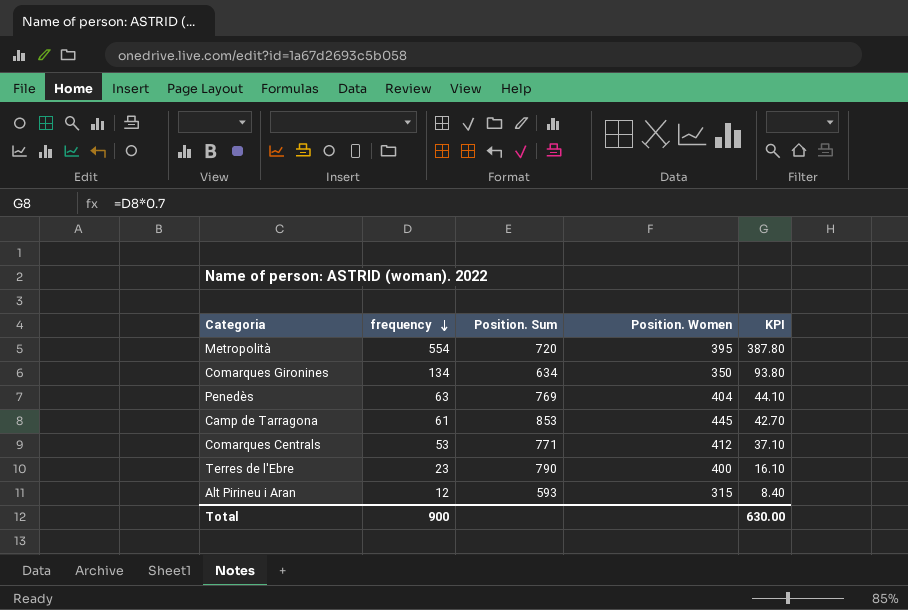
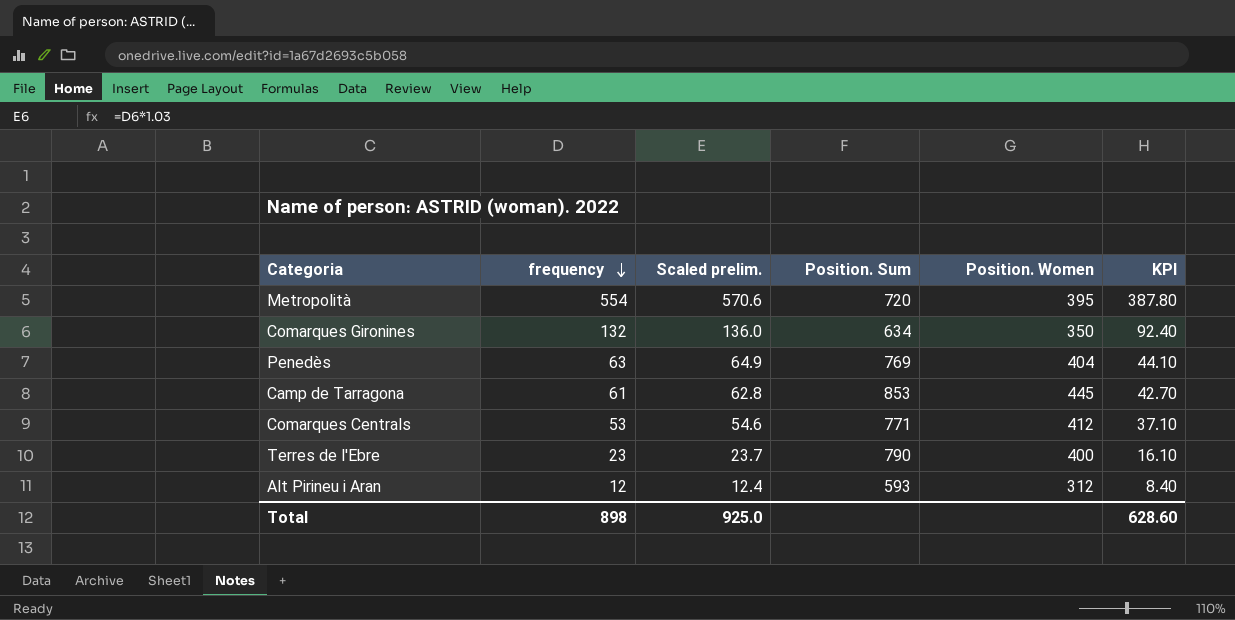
column Scaled prelim. | formula: none -> [frequency] * 1.03
Comarques Gironines | frequency: 134 -> 132
Comarques Gironines | KPI: 93.80 -> 92.40
Alt Pirineu i Aran | Position. Women: 315 -> 312
Total | frequency: 900 -> 898
Total | KPI: 630.00 -> 628.60

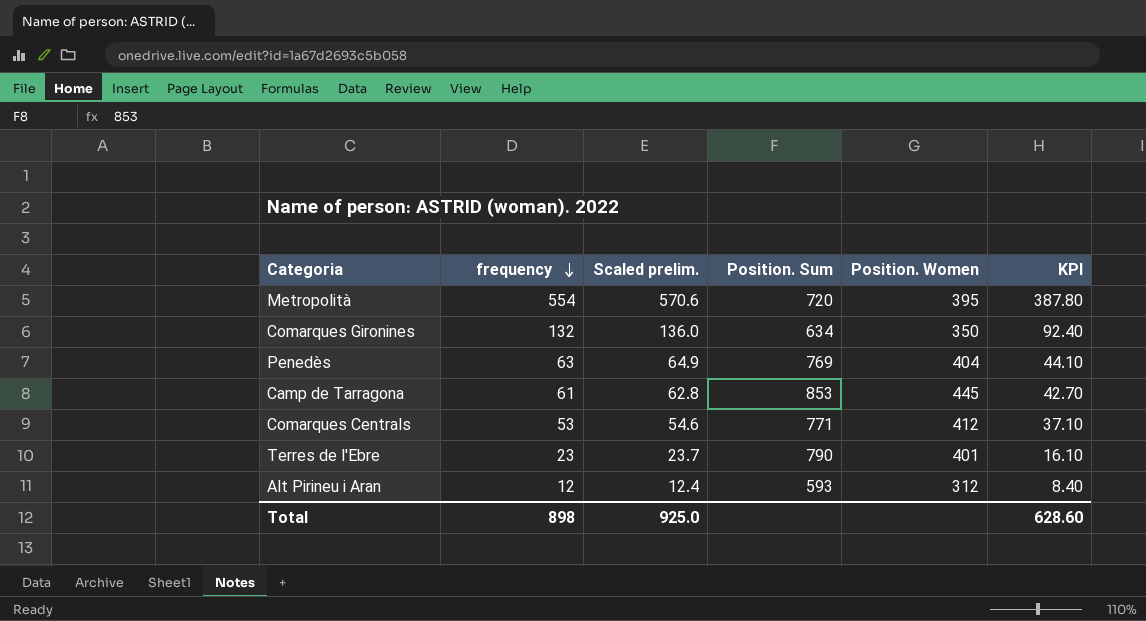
Terres de l'Ebre | Position. Women: 400 -> 401

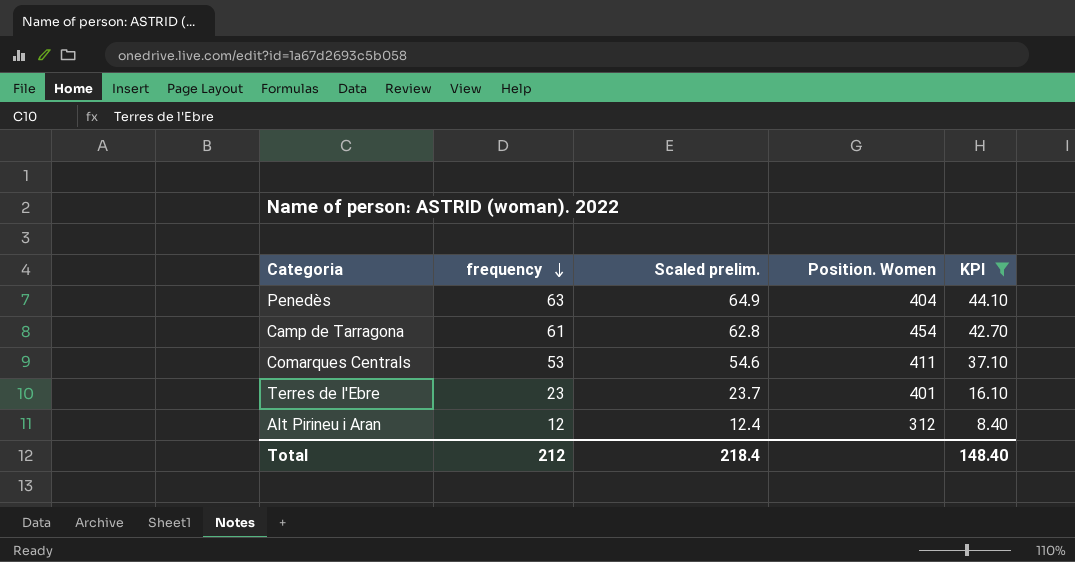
filter: none -> KPI <= 44.10
column Position. Sum | position: 4 -> none
Camp de Tarragona | Position. Women: 445 -> 454
Comarques Centrals | Position. Women: 412 -> 411
Total | frequency: 898 -> 212
Total | Scaled prelim.: 925.0 -> 218.4
Total | KPI: 628.60 -> 148.40

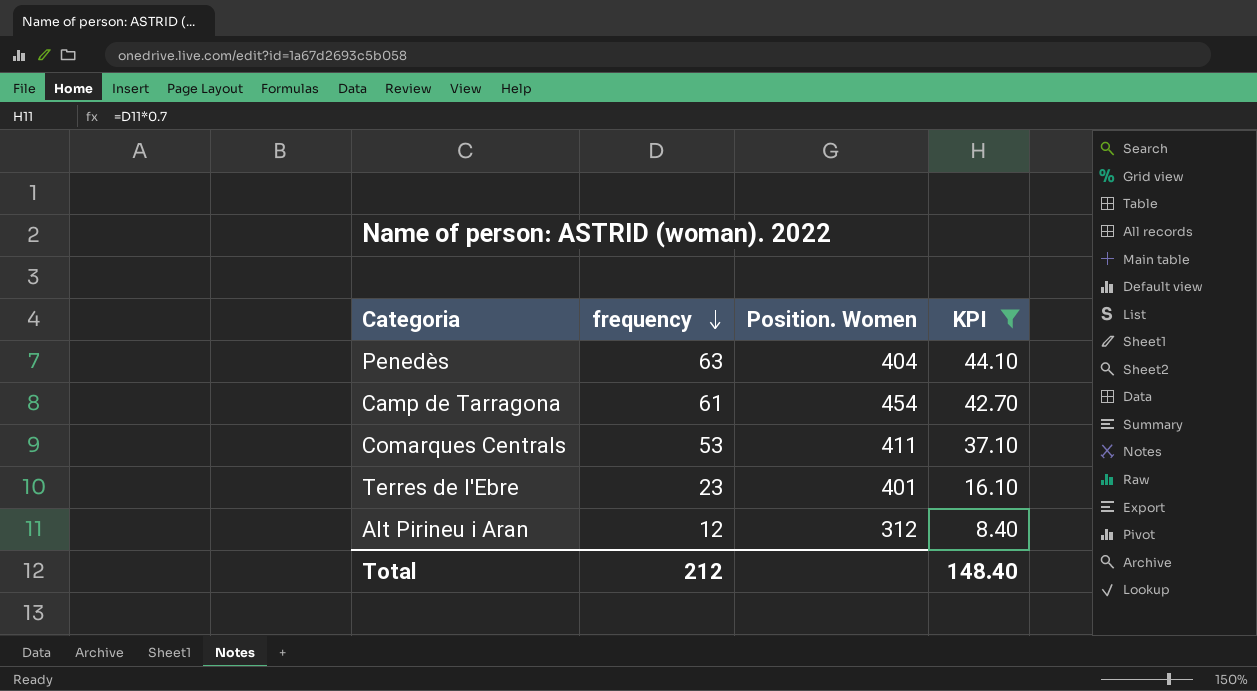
column Scaled prelim. | formula: [frequency] * 1.03 -> none

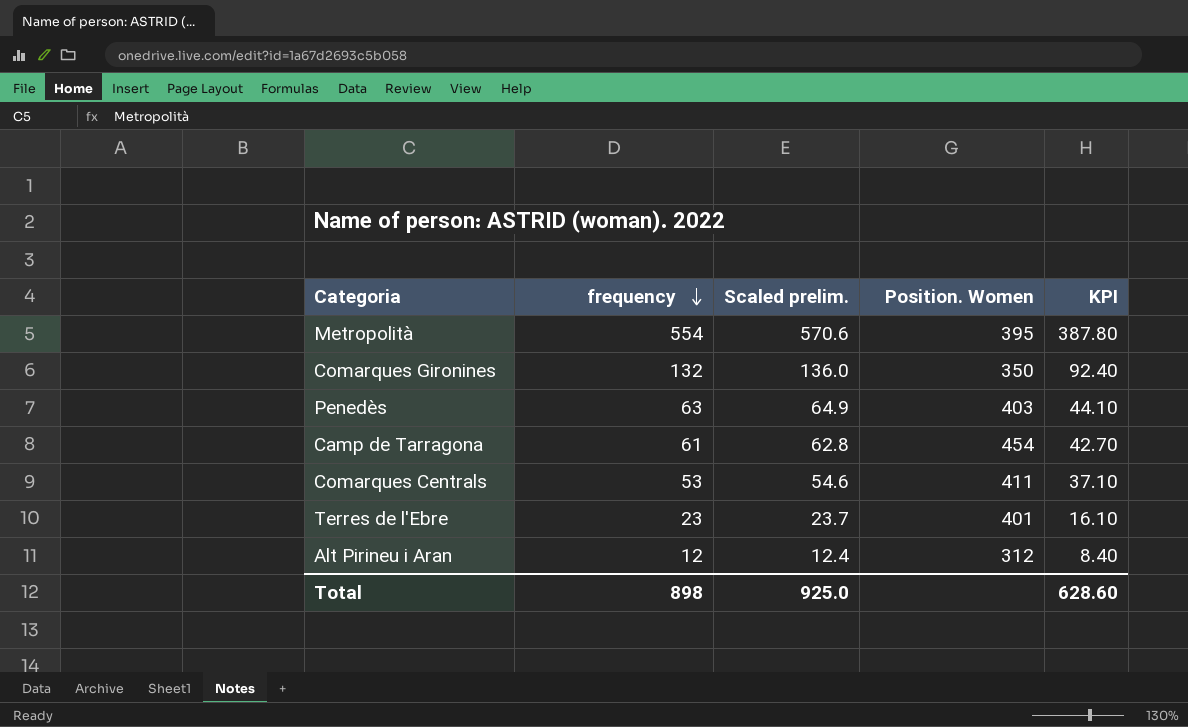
filter: KPI <= 44.10 -> none
column Scaled prelim. | formula: none -> [frequency] * 1.03
Penedès | Position. Women: 404 -> 403
Total | frequency: 212 -> 898
Total | KPI: 148.40 -> 628.60

